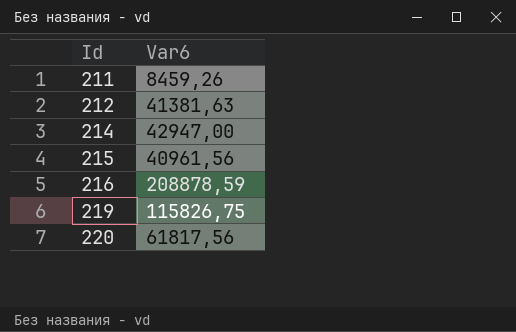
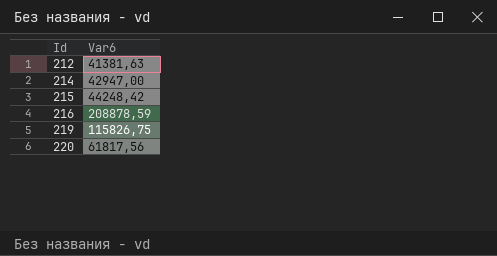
row 211: 8459,26 -> none
215 | Var6: 40961,56 -> 44248,42

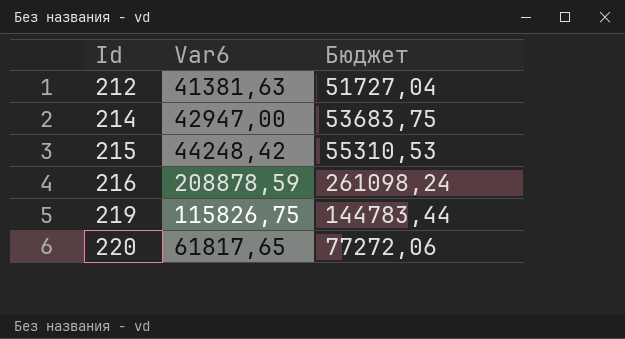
column Бюджет | formula: none -> [Var6] * 1,25
220 | Var6: 61817,56 -> 61817,65

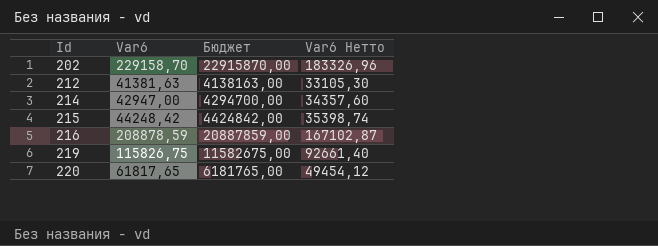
column Бюджет | formula: [Var6] * 1,25 -> [Var6] * 100
column Var6 Нетто | formula: none -> [Var6] * 0,8
row 202: none -> 229158,70 | 22915870,00 | 183326,96

